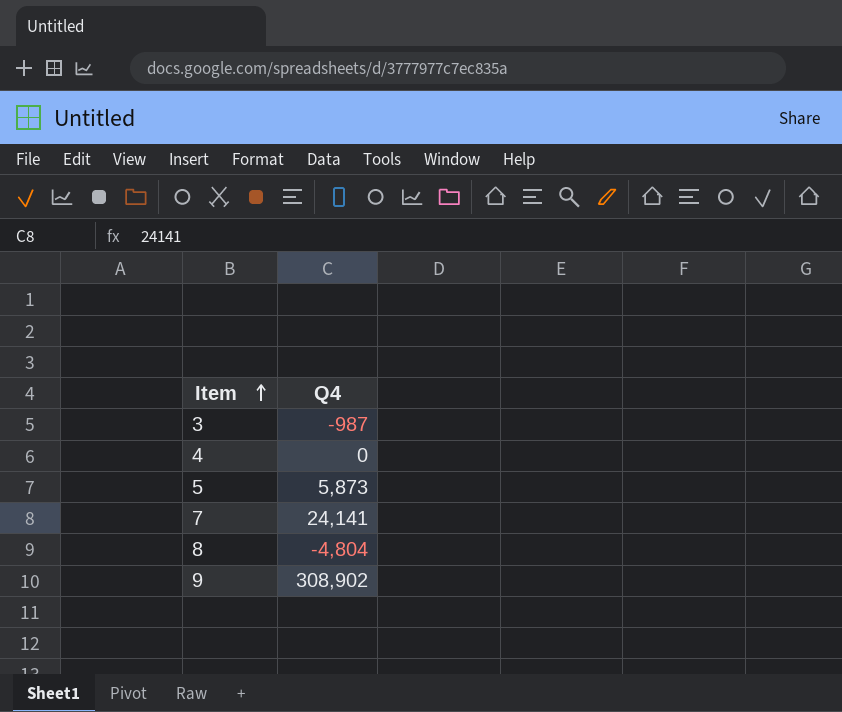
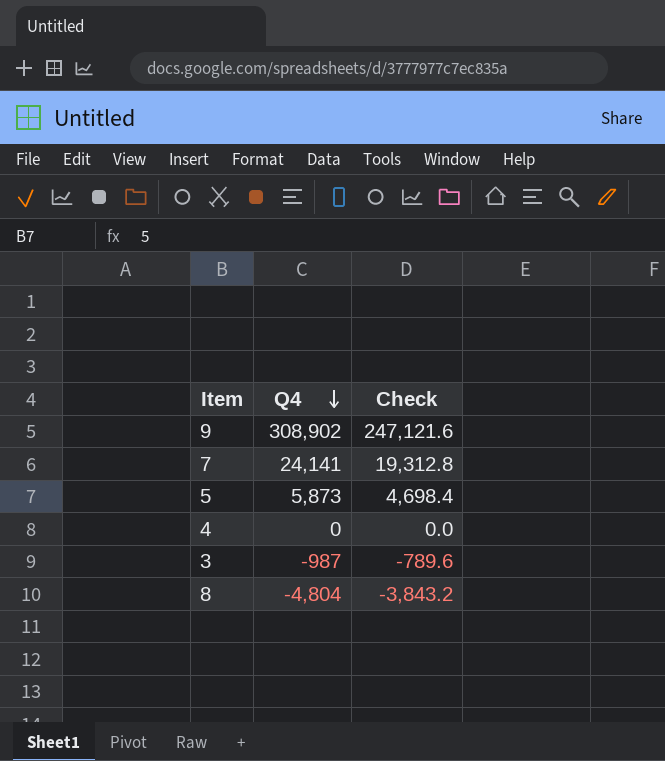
row order: Item ascending -> Q4 descending
column Check | formula: none -> [Q4] * 0.8

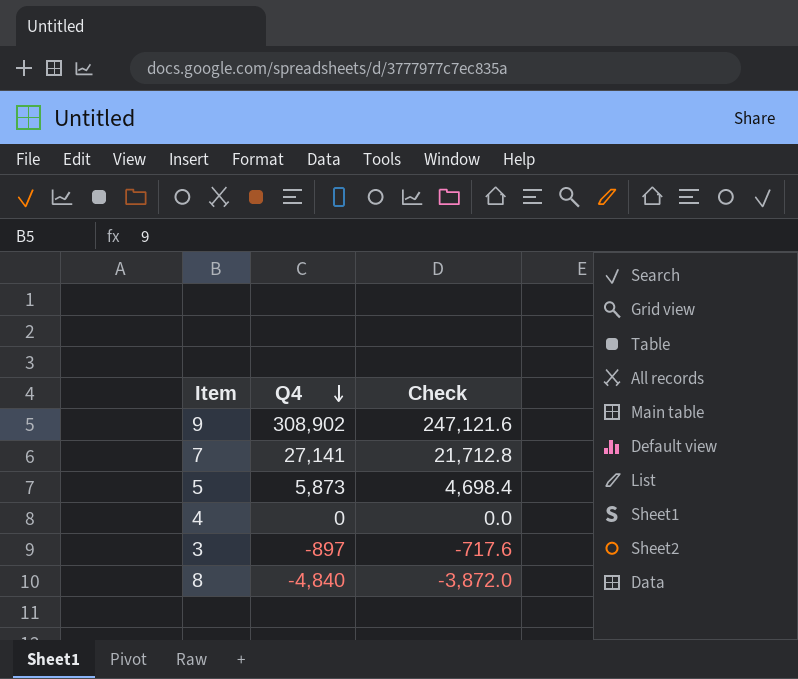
7 | Q4: 24,141 -> 27,141
7 | Check: 19,312.8 -> 21,712.8
3 | Q4: -987 -> -897
3 | Check: -789.6 -> -717.6
8 | Q4: -4,804 -> -4,840
8 | Check: -3,843.2 -> -3,872.0

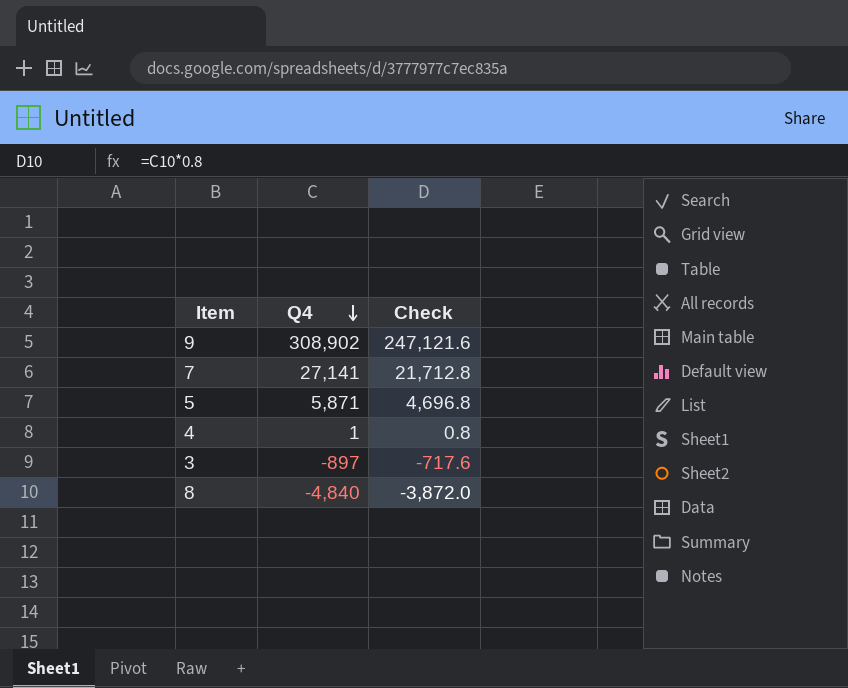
5 | Q4: 5,873 -> 5,871
5 | Check: 4,698.4 -> 4,696.8
4 | Q4: 0 -> 1
4 | Check: 0.0 -> 0.8

